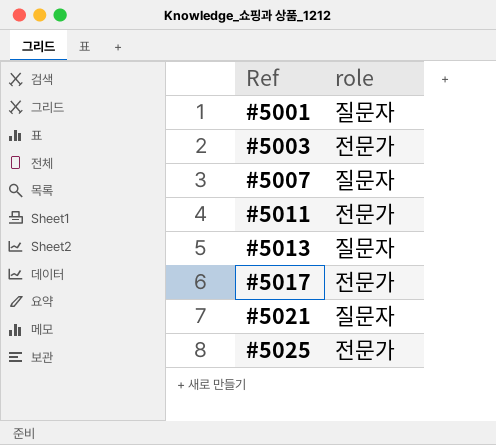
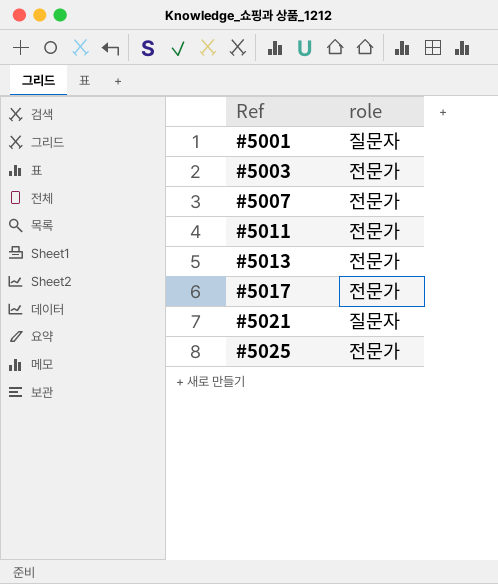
#5007 | role: 질문자 -> 전문가
#5013 | role: 질문자 -> 전문가

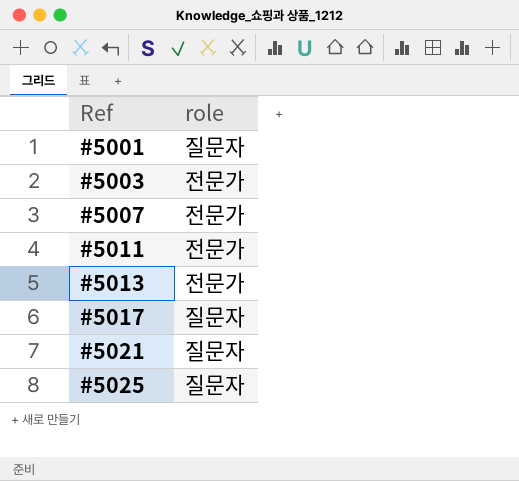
#5017 | role: 전문가 -> 질문자
#5025 | role: 전문가 -> 질문자

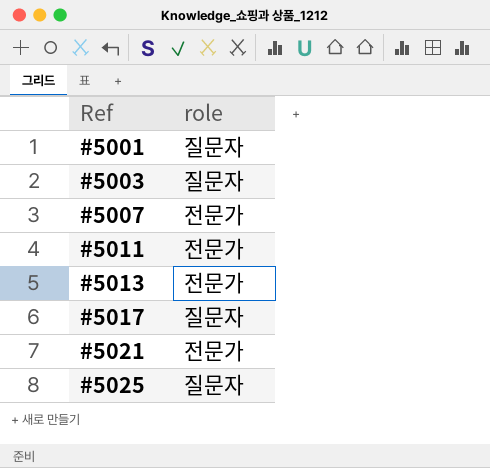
#5003 | role: 전문가 -> 질문자
#5021 | role: 질문자 -> 전문가

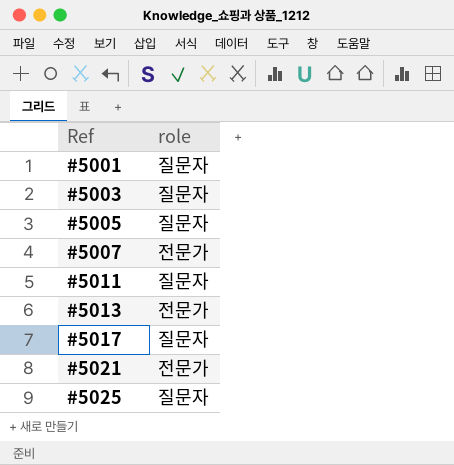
row #5005: none -> 질문자
#5011 | role: 전문가 -> 질문자

